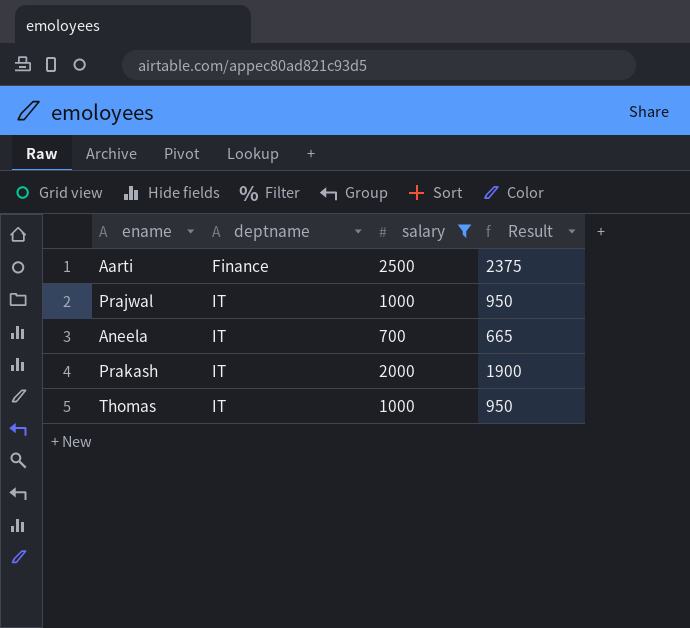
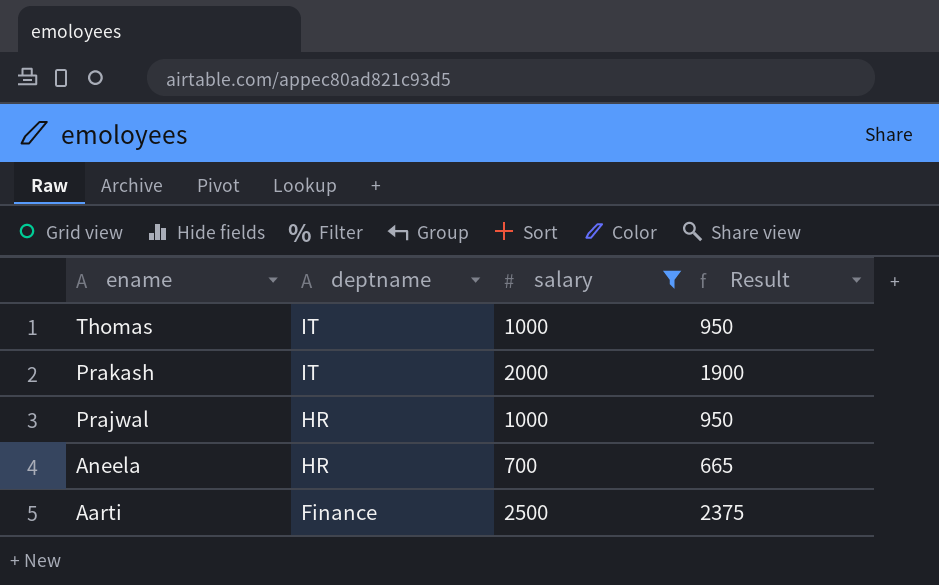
row order: deptname ascending -> ename descending
Prajwal | deptname: IT -> HR
Aneela | deptname: IT -> HR

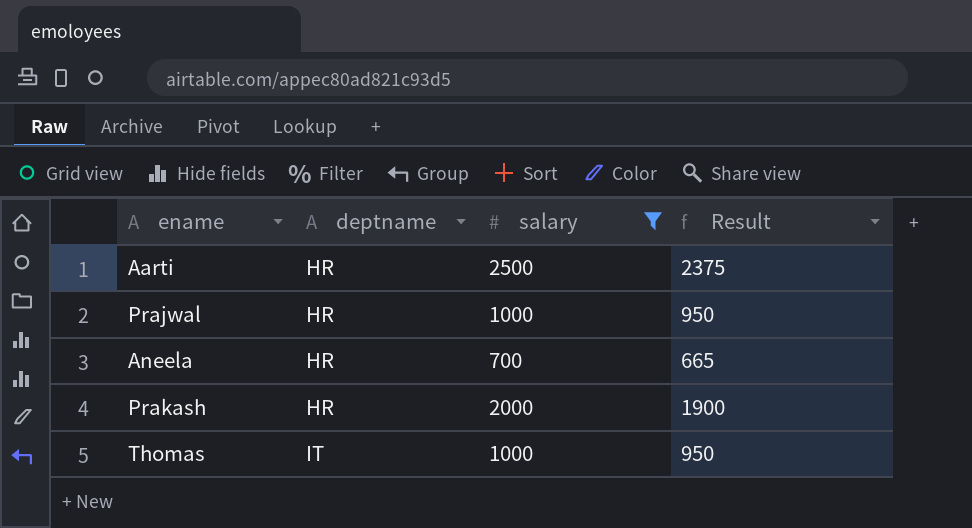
row order: ename descending -> deptname ascending
Aarti | deptname: Finance -> HR
Prakash | deptname: IT -> HR

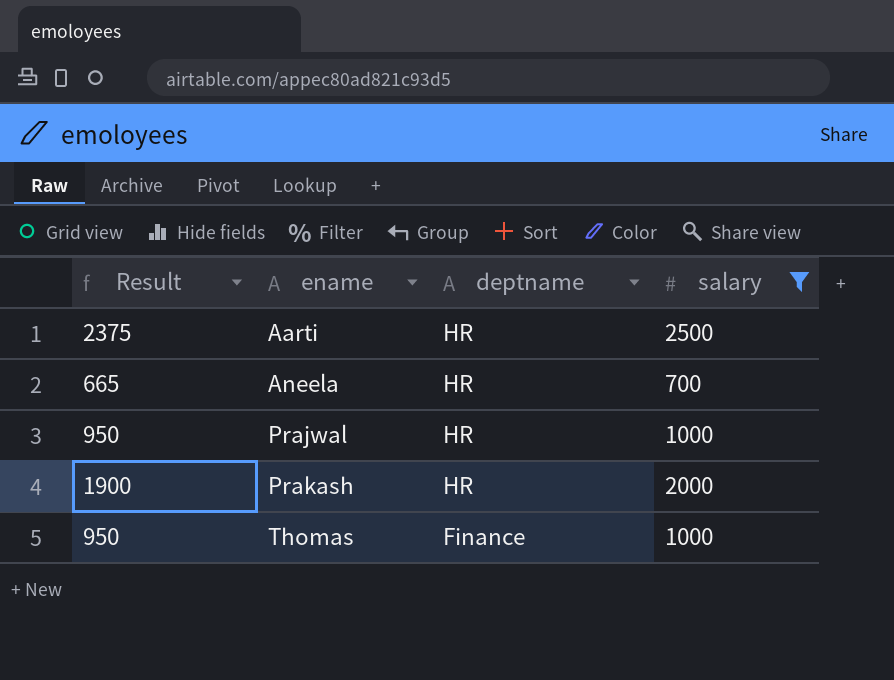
row order: deptname ascending -> ename ascending
column Result | position: 4 -> 1
Thomas | deptname: IT -> Finance

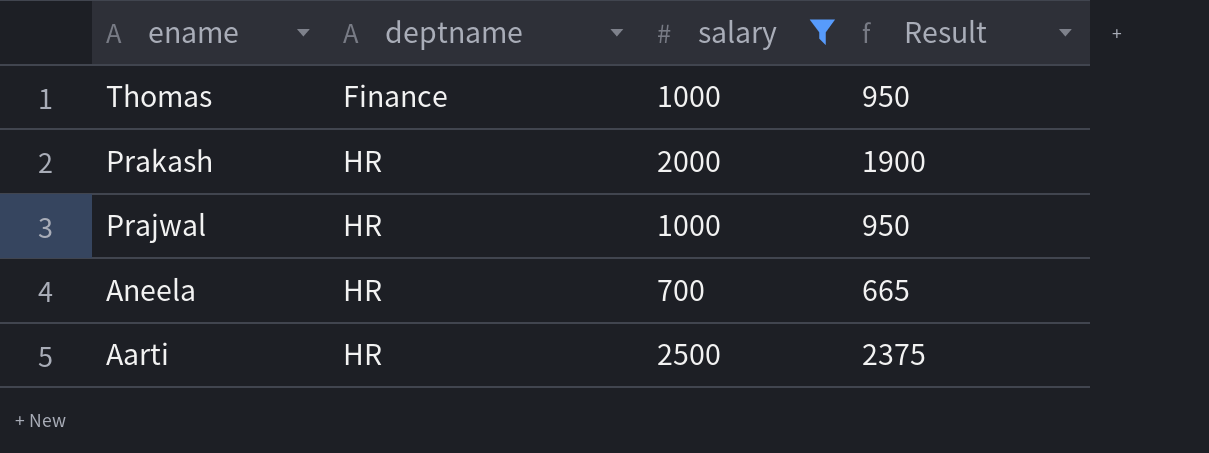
row order: ename ascending -> ename descending
column Result | position: 1 -> 4

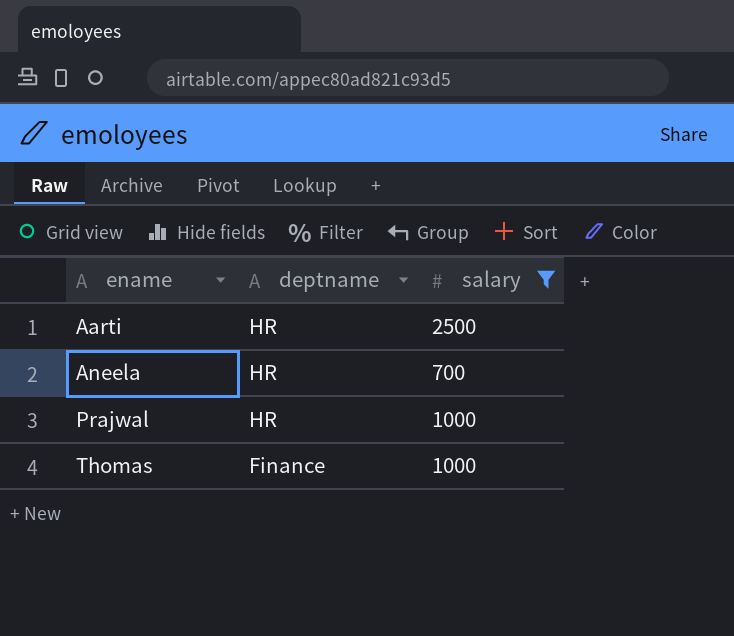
row order: ename descending -> ename ascending
column Result | formula: [salary] * 0.95 -> none
row Prakash: HR | 2000 | 1900 -> none

